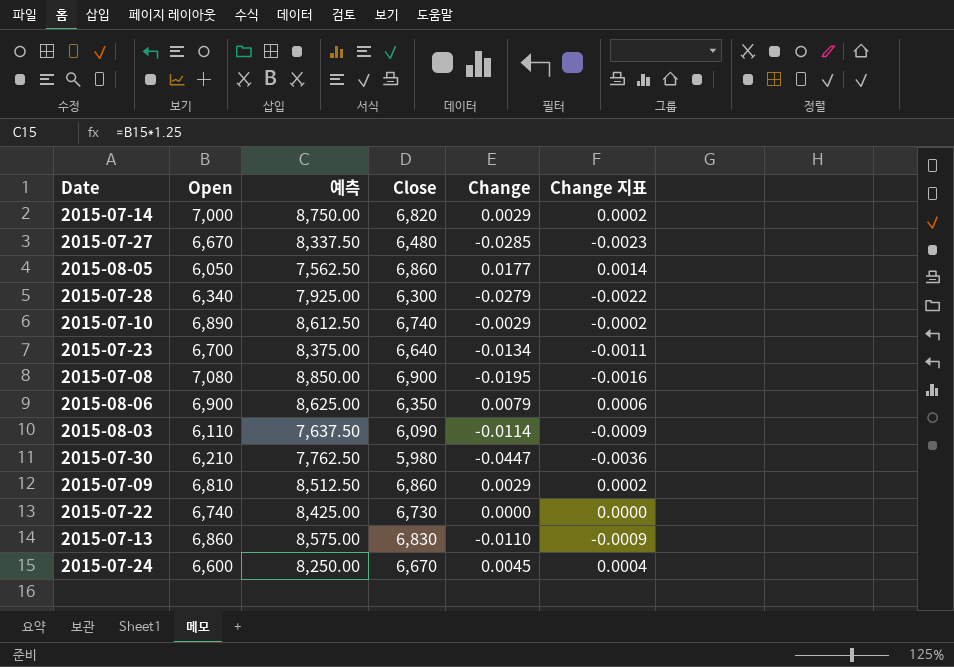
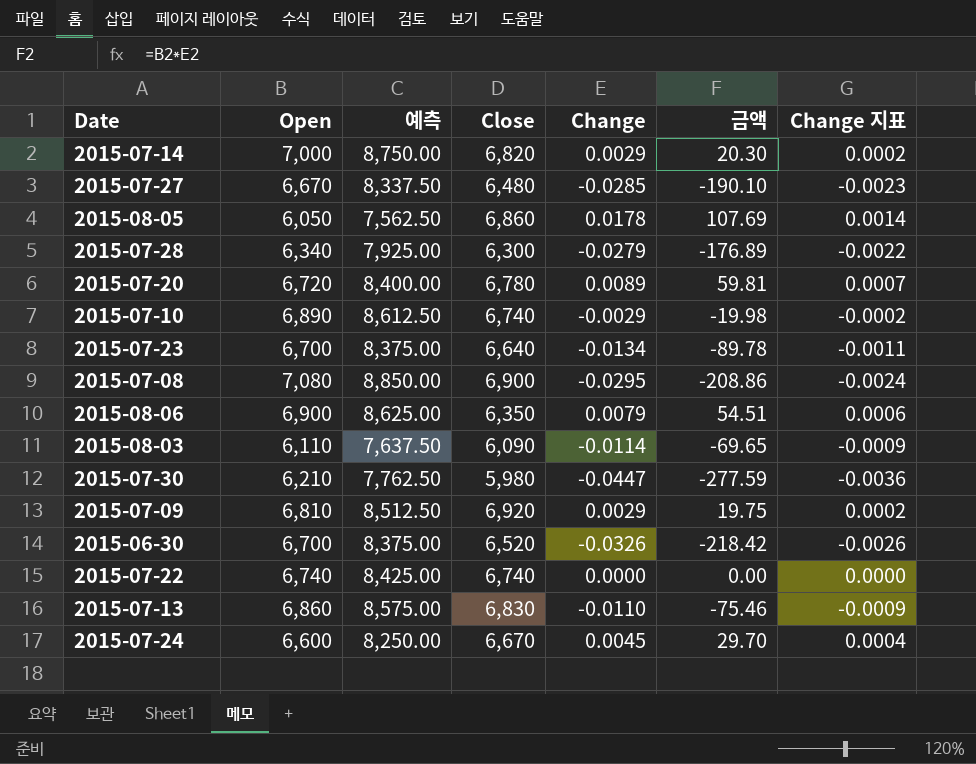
column 금액 | formula: none -> [Open] * [Change]
2015-08-05 | Change: 0.0177 -> 0.0178
row 2015-07-20: none -> 6,720 | 8,400.00 | 6,780 | 0.0089 | 59.81 | 0.0007
2015-07-08 | Change: -0.0195 -> -0.0295
2015-07-08 | Change 지표: -0.0016 -> -0.0024
2015-07-09 | Close: 6,860 -> 6,920
row 2015-06-30: none -> 6,700 | 8,375.00 | 6,520 | -0.0326 | -218.42 | -0.0026
2015-07-22 | Close: 6,730 -> 6,740

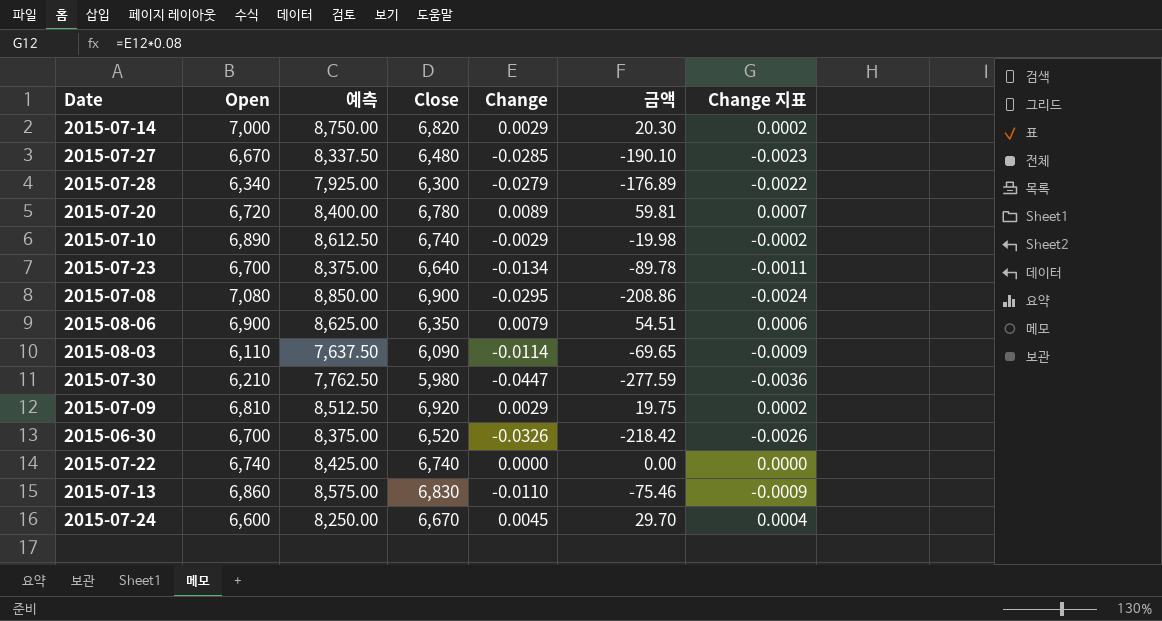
row 2015-08-05: 6,050 | 7,562.50 | 6,860 | 0.0178 | 107.69 | 0.0014 -> none

